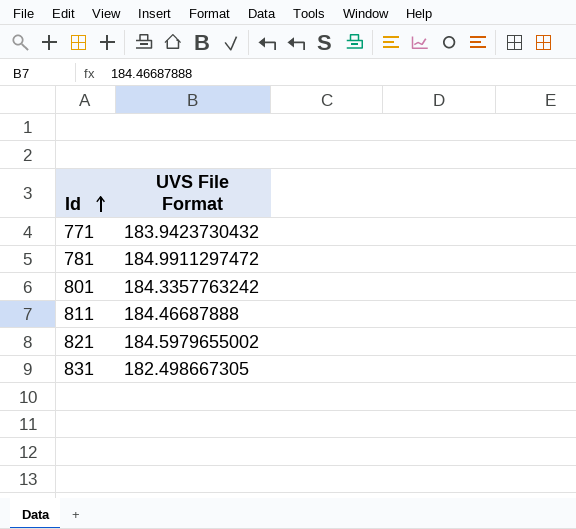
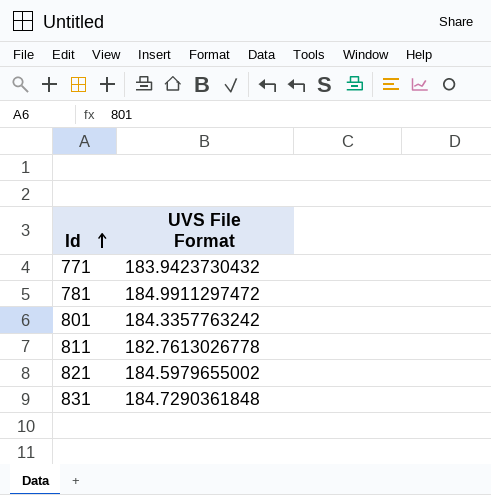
811 | UVS File Format: 184.46687888 -> 182.7613026778
831 | UVS File Format: 182.498667305 -> 184.7290361848

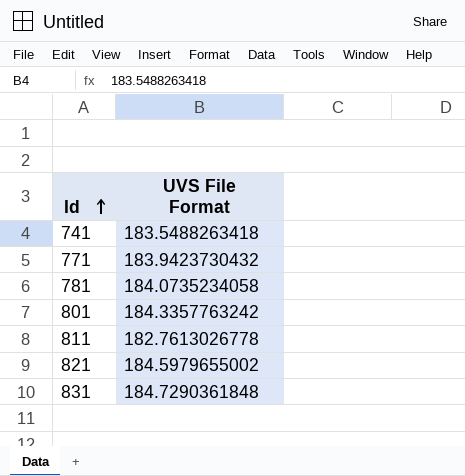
row 741: none -> 183.5488263418
781 | UVS File Format: 184.9911297472 -> 184.0735234058

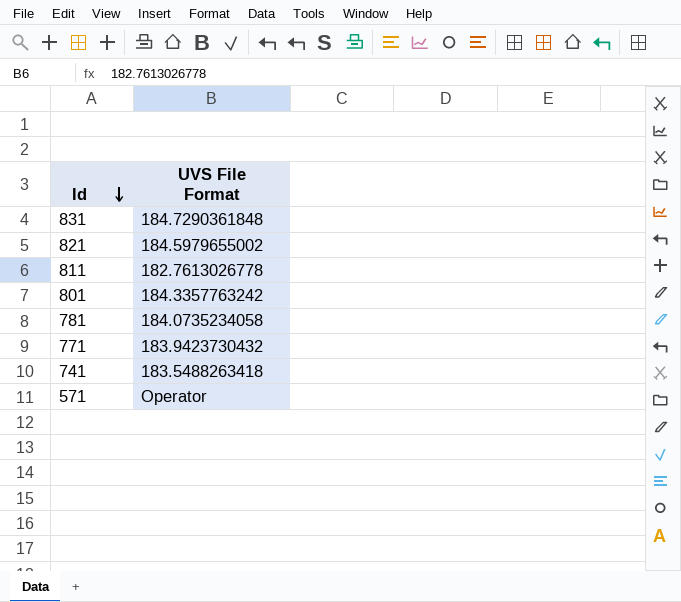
row order: Id ascending -> Id descending
row 571: none -> Operator

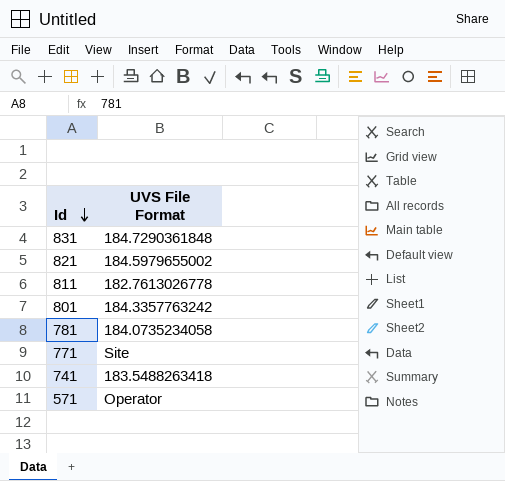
771 | UVS File Format: 183.9423730432 -> Site

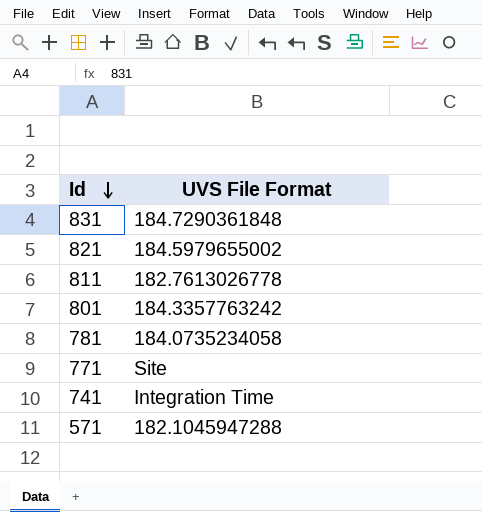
741 | UVS File Format: 183.5488263418 -> Integration Time
571 | UVS File Format: Operator -> 182.1045947288

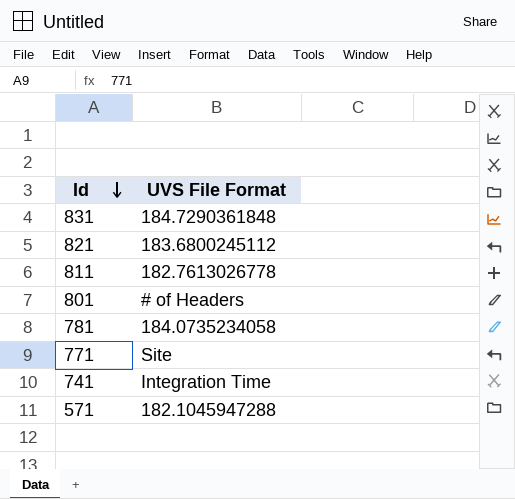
821 | UVS File Format: 184.5979655002 -> 183.6800245112
801 | UVS File Format: 184.3357763242 -> # of Headers

